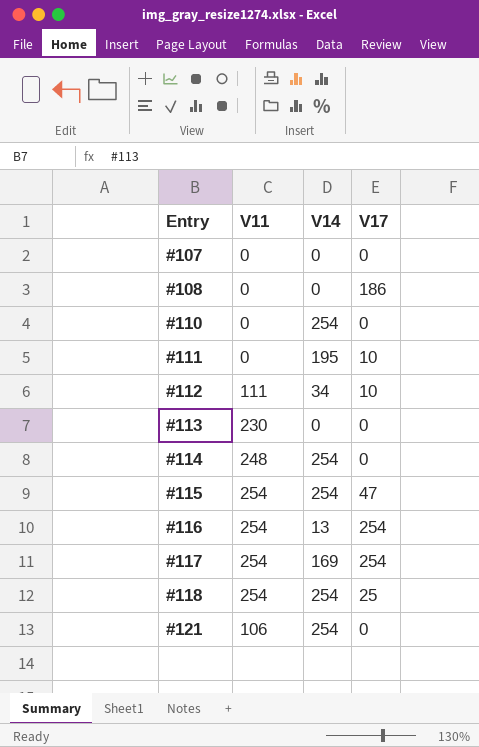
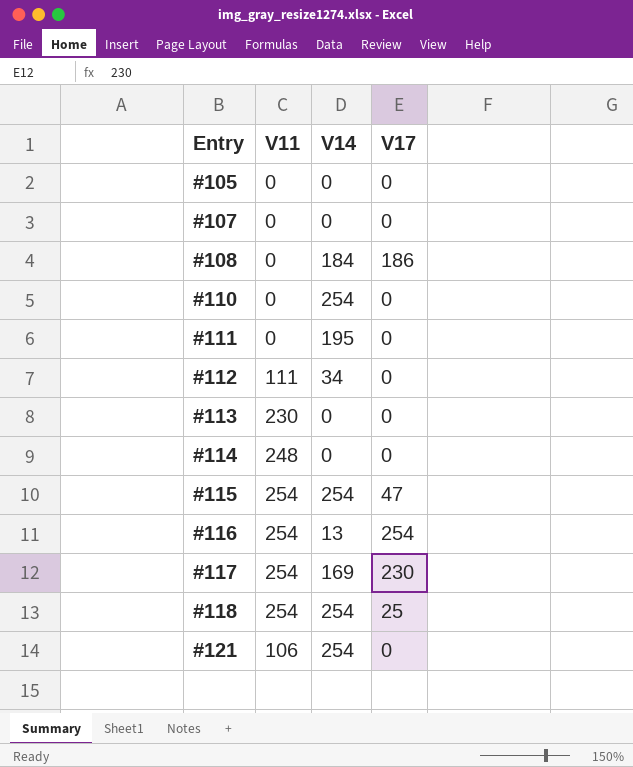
row #105: none -> 0 | 0 | 0
#108 | V14: 0 -> 184
#111 | V17: 10 -> 0
#112 | V17: 10 -> 0
#114 | V14: 254 -> 0
#117 | V17: 254 -> 230

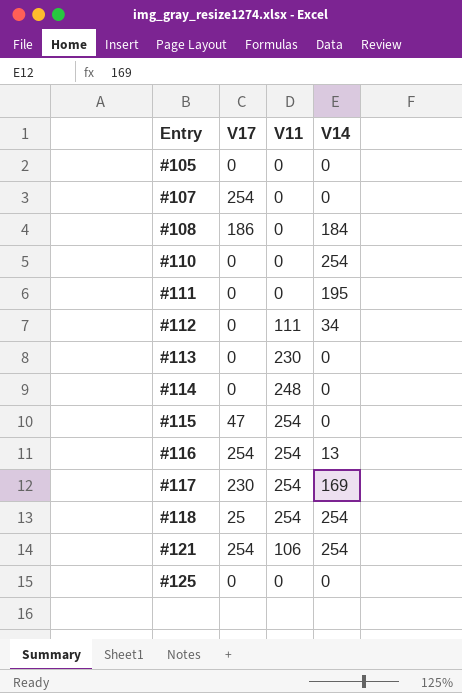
column V17 | position: 4 -> 2
#107 | V17: 0 -> 254
#115 | V14: 254 -> 0
#121 | V17: 0 -> 254
row #125: none -> 0 | 0 | 0

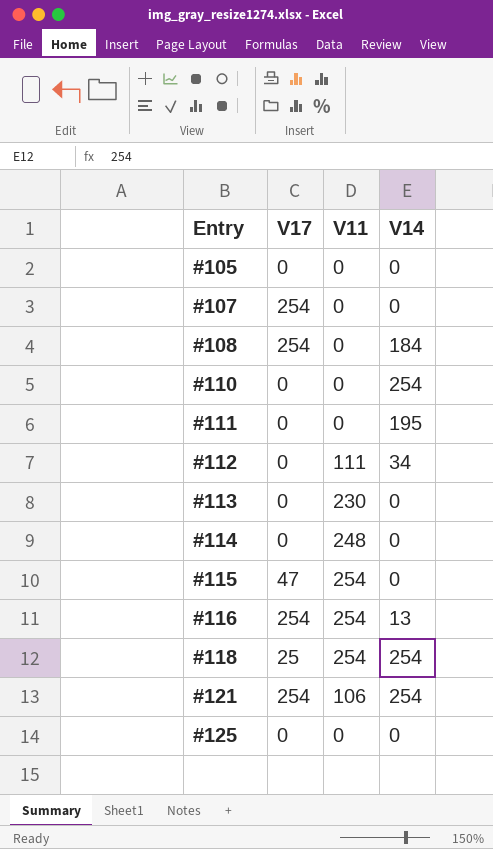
row #117: 230 | 254 | 169 -> none
#108 | V17: 186 -> 254

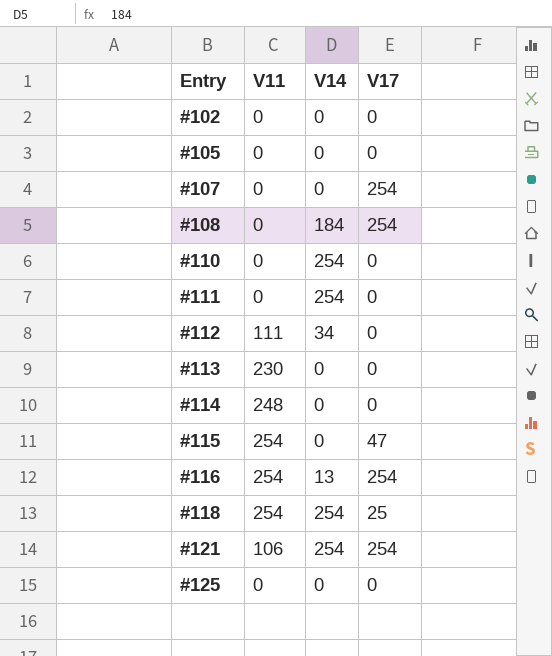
column V17 | position: 2 -> 4
row #102: none -> 0 | 0 | 0
#111 | V14: 195 -> 254

